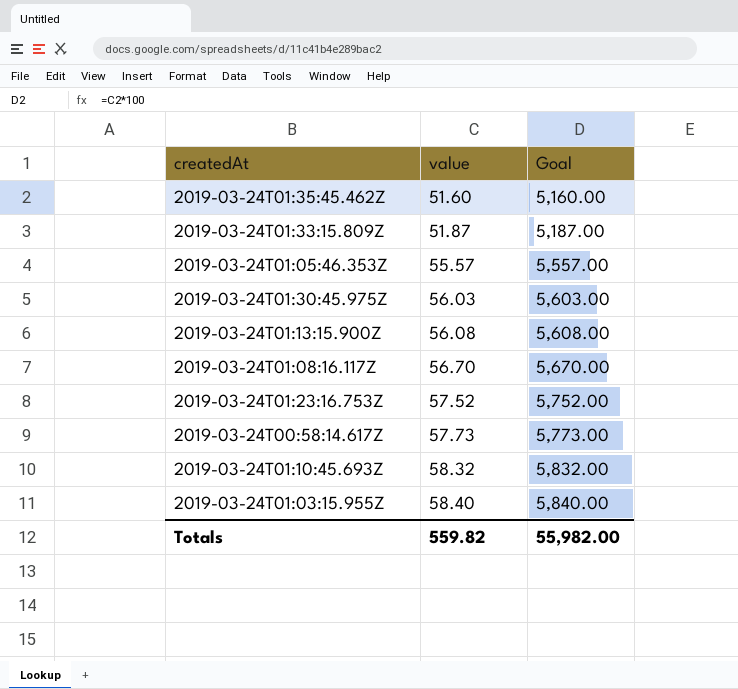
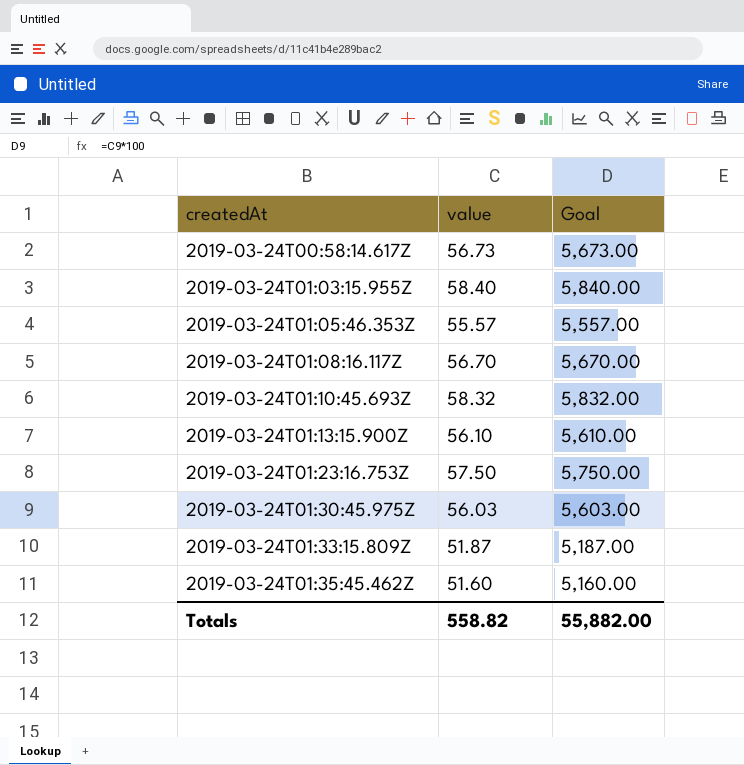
row order: value ascending -> createdAt ascending
2019-03-24T00:58:14.617Z | value: 57.73 -> 56.73
2019-03-24T00:58:14.617Z | Goal: 5,773.00 -> 5,673.00
2019-03-24T01:13:15.900Z | value: 56.08 -> 56.10
2019-03-24T01:13:15.900Z | Goal: 5,608.00 -> 5,610.00
2019-03-24T01:23:16.753Z | value: 57.52 -> 57.50
2019-03-24T01:23:16.753Z | Goal: 5,752.00 -> 5,750.00
Totals | value: 559.82 -> 558.82
Totals | Goal: 55,982.00 -> 55,882.00

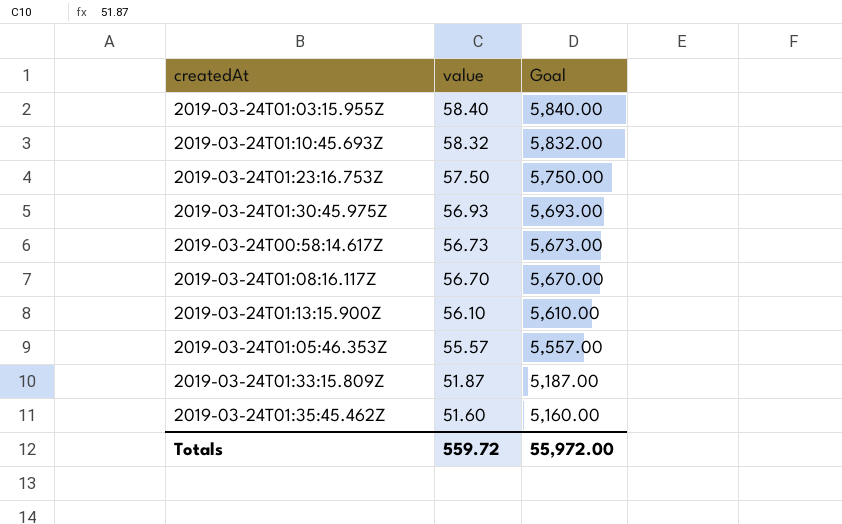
row order: createdAt ascending -> value descending
2019-03-24T01:30:45.975Z | value: 56.03 -> 56.93
2019-03-24T01:30:45.975Z | Goal: 5,603.00 -> 5,693.00
Totals | value: 558.82 -> 559.72
Totals | Goal: 55,882.00 -> 55,972.00

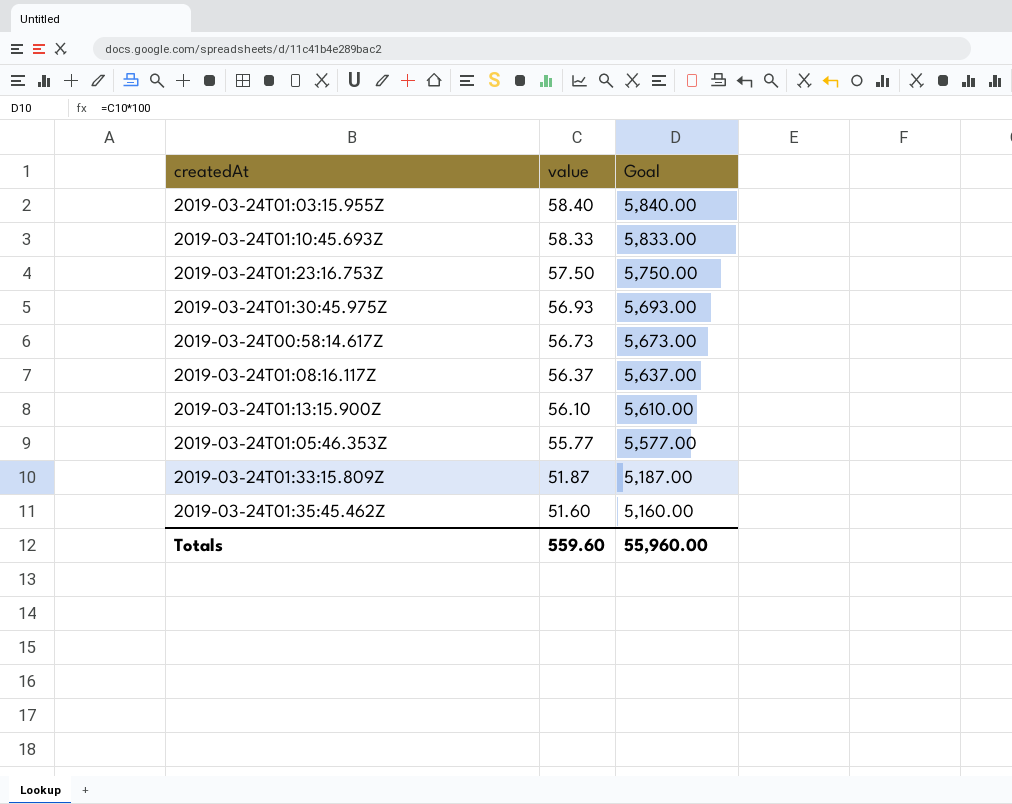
2019-03-24T01:10:45.693Z | value: 58.32 -> 58.33
2019-03-24T01:10:45.693Z | Goal: 5,832.00 -> 5,833.00
2019-03-24T01:08:16.117Z | value: 56.70 -> 56.37
2019-03-24T01:08:16.117Z | Goal: 5,670.00 -> 5,637.00
2019-03-24T01:05:46.353Z | value: 55.57 -> 55.77
2019-03-24T01:05:46.353Z | Goal: 5,557.00 -> 5,577.00
Totals | value: 559.72 -> 559.60
Totals | Goal: 55,972.00 -> 55,960.00

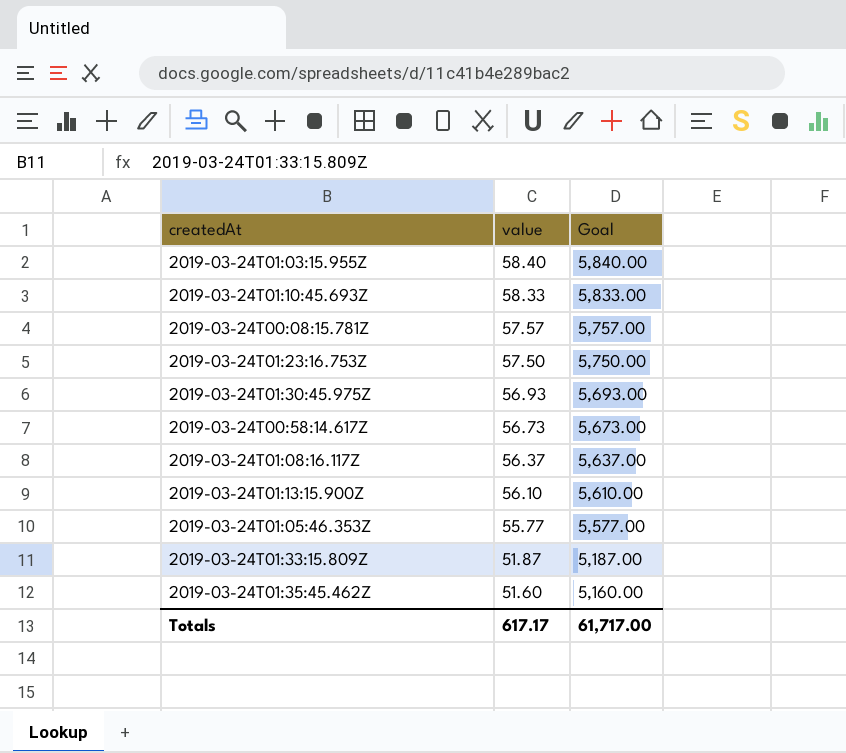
row 2019-03-24T00:08:15.781Z: none -> 57.57 | 5,757.00
Totals | value: 559.60 -> 617.17
Totals | Goal: 55,960.00 -> 61,717.00

